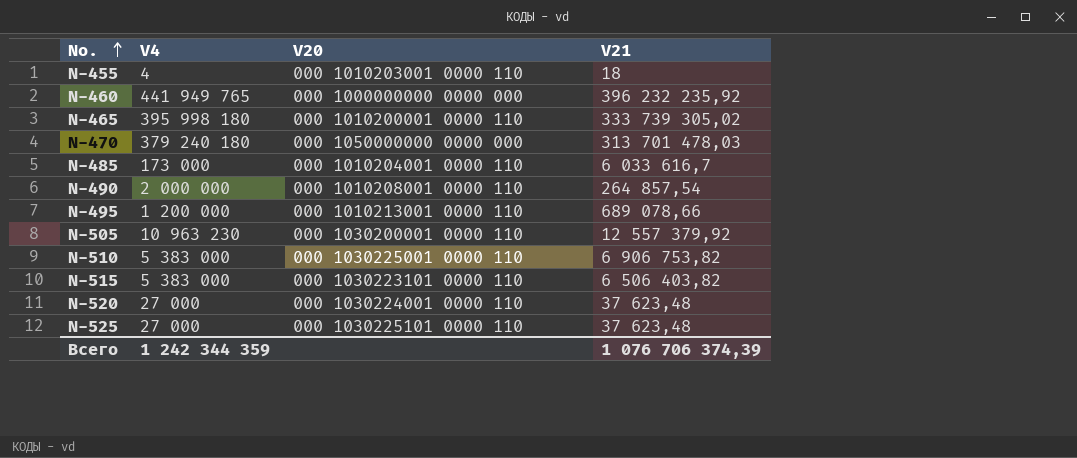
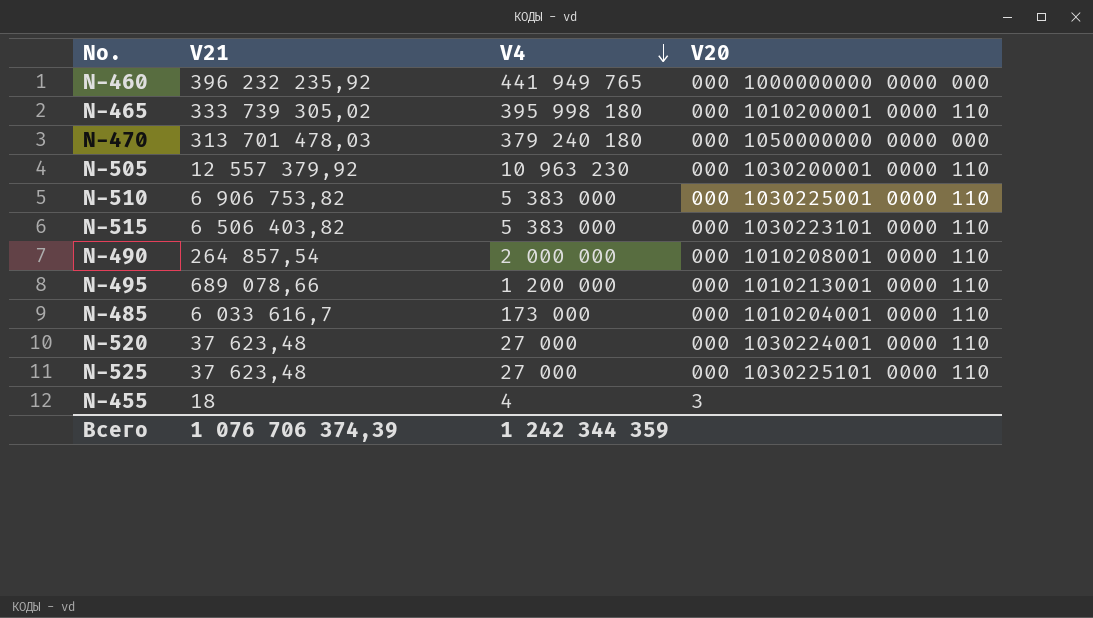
row order: No. ascending -> V4 descending
column V21 | position: 4 -> 2
N-455 | V20: 000 1010203001 0000 110 -> 3

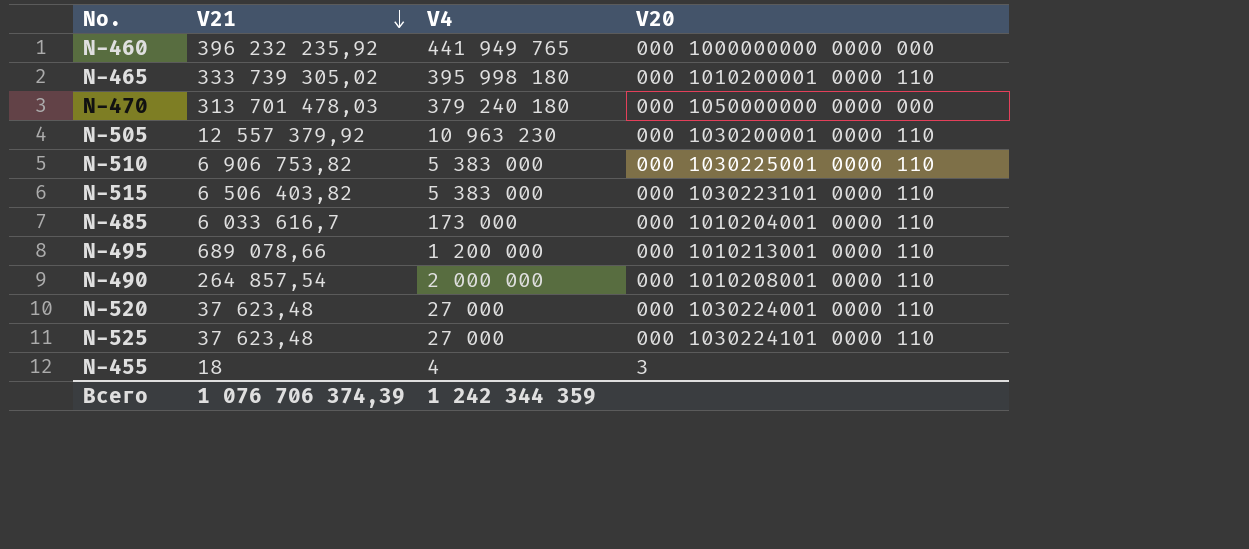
row order: V4 descending -> V21 descending
N-525 | V20: 000 1030225101 0000 110 -> 000 1030224101 0000 110

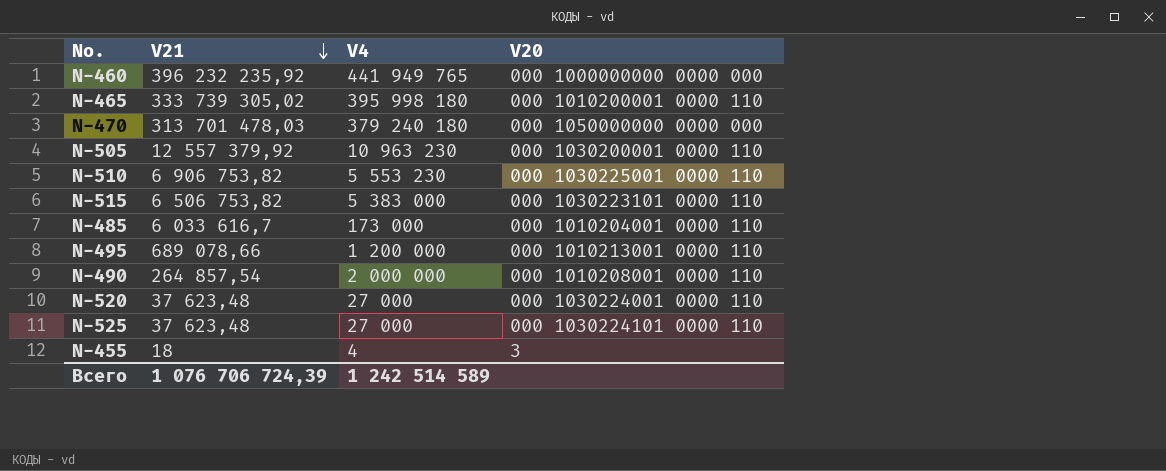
N-510 | V4: 5 383 000 -> 5 553 230
N-515 | V21: 6 506 403,82 -> 6 506 753,82
Всего | V21: 1 076 706 374,39 -> 1 076 706 724,39
Всего | V4: 1 242 344 359 -> 1 242 514 589

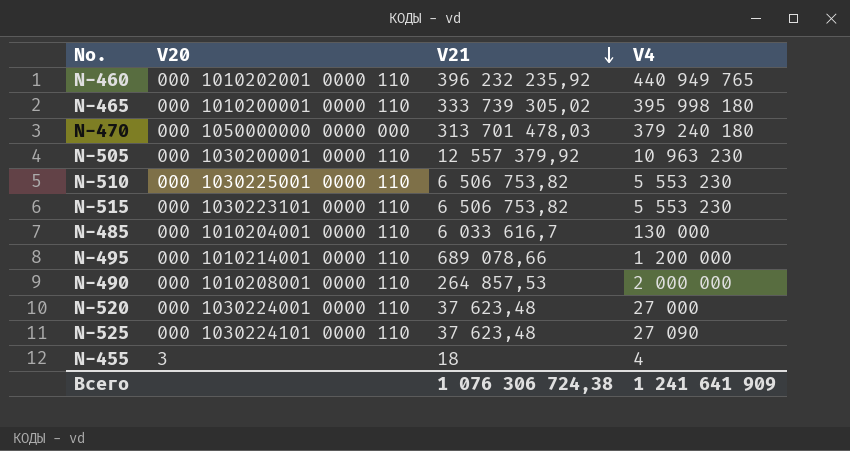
column V20 | position: 4 -> 2
N-460 | V20: 000 1000000000 0000 000 -> 000 1010202001 0000 110
N-460 | V4: 441 949 765 -> 440 949 765
N-510 | V21: 6 906 753,82 -> 6 506 753,82
N-515 | V4: 5 383 000 -> 5 553 230
N-485 | V4: 173 000 -> 130 000
N-495 | V20: 000 1010213001 0000 110 -> 000 1010214001 0000 110
N-490 | V21: 264 857,54 -> 264 857,53
N-525 | V4: 27 000 -> 27 090
Всего | V21: 1 076 706 724,39 -> 1 076 306 724,38
Всего | V4: 1 242 514 589 -> 1 241 641 909

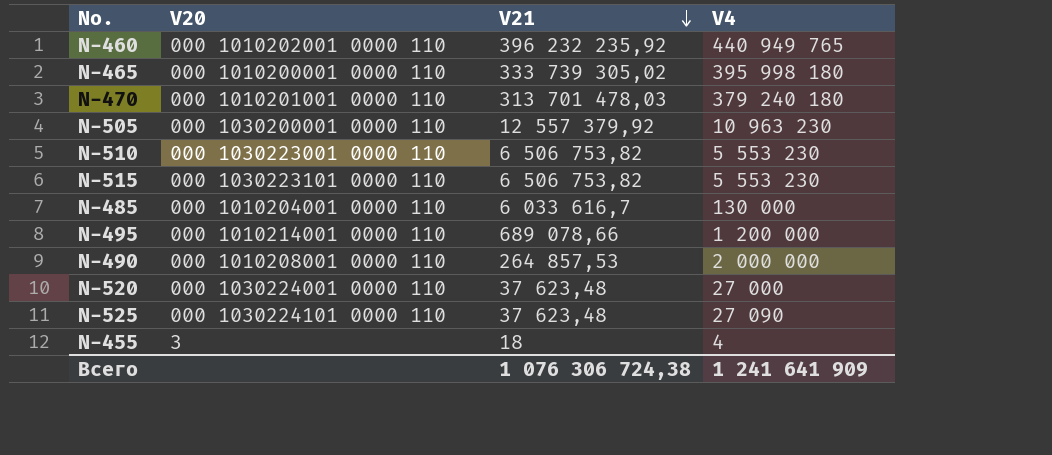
N-470 | V20: 000 1050000000 0000 000 -> 000 1010201001 0000 110
N-510 | V20: 000 1030225001 0000 110 -> 000 1030223001 0000 110

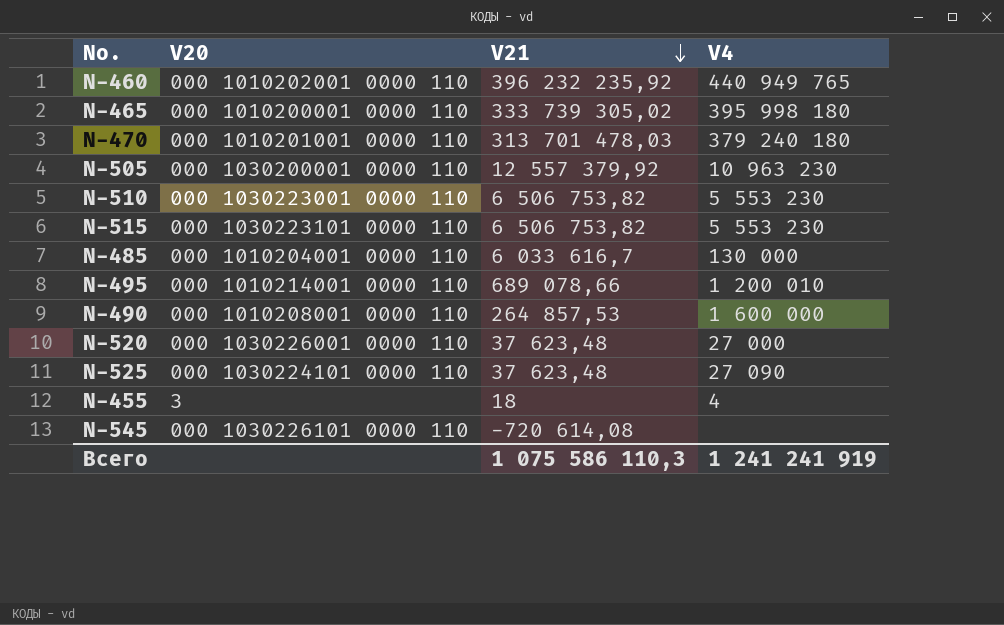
N-495 | V4: 1 200 000 -> 1 200 010
N-490 | V4: 2 000 000 -> 1 600 000
N-520 | V20: 000 1030224001 0000 110 -> 000 1030226001 0000 110
row N-545: none -> 000 1030226101 0000 110 | -720 614,08 | none
Всего | V21: 1 076 306 724,38 -> 1 075 586 110,3
Всего | V4: 1 241 641 909 -> 1 241 241 919

